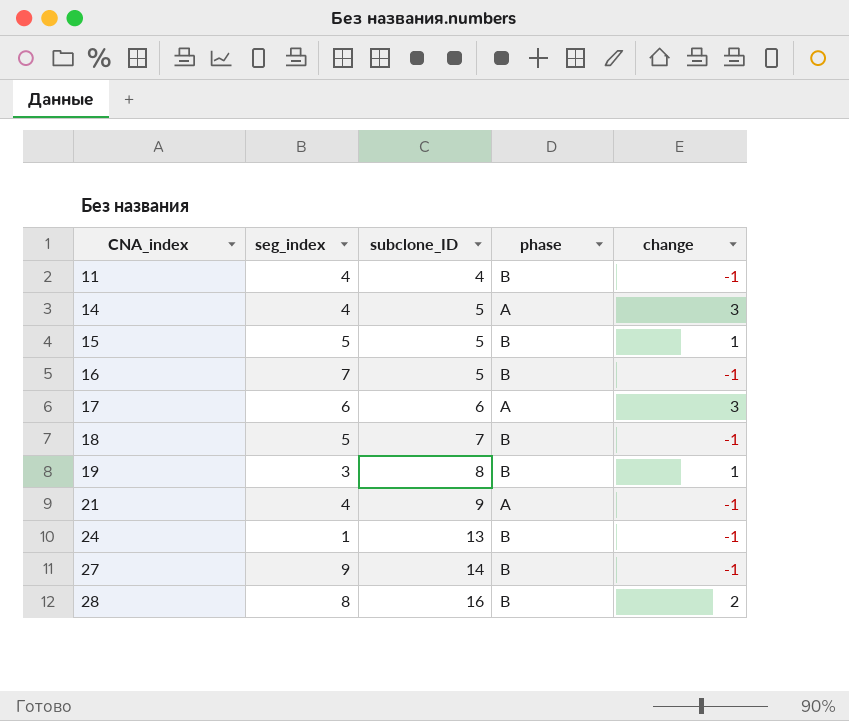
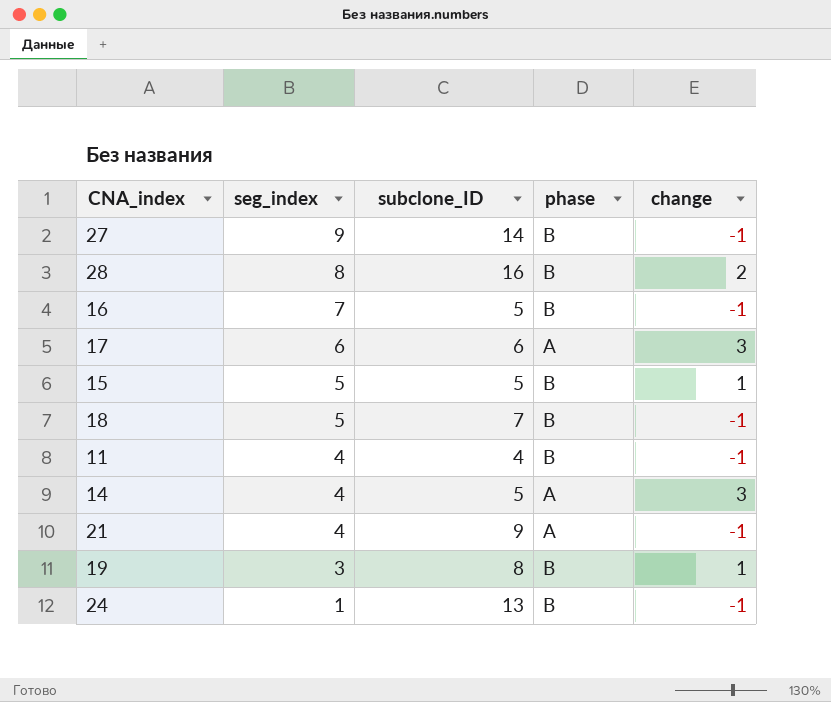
row order: CNA_index ascending -> seg_index descending

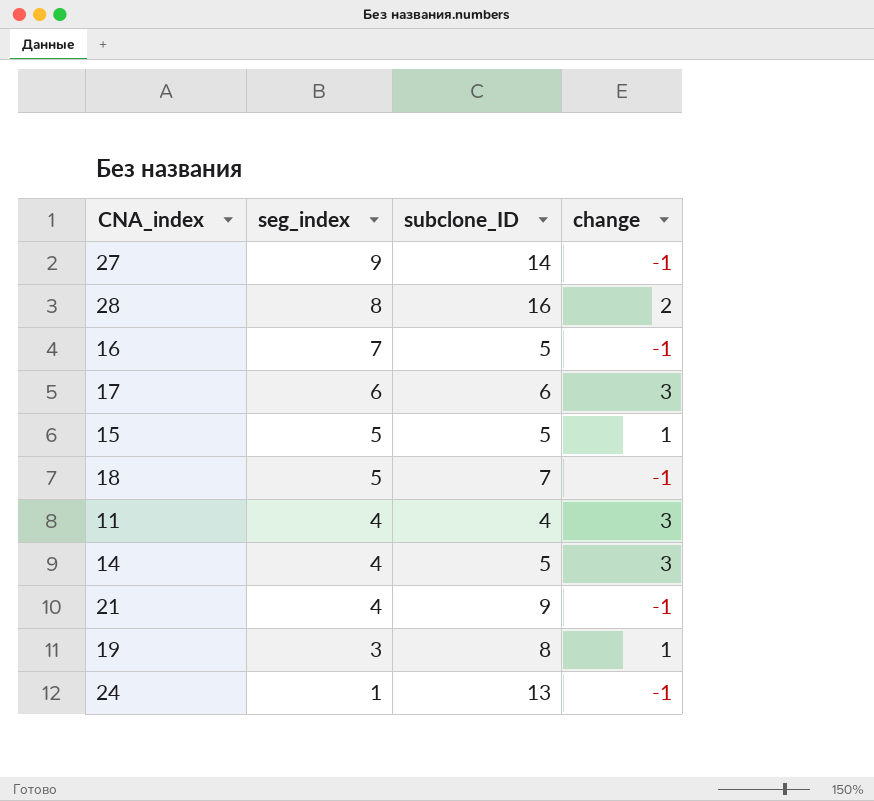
column phase | position: 4 -> none
11 | change: -1 -> 3

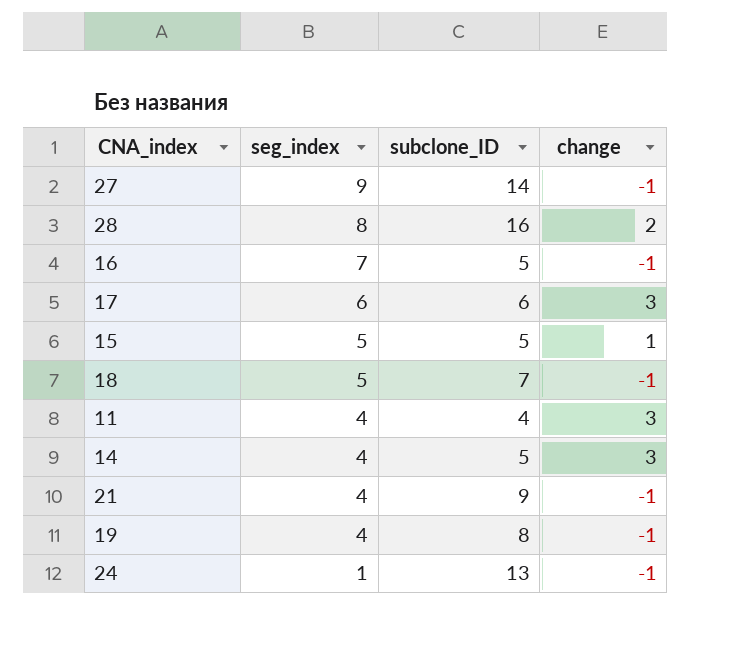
19 | seg_index: 3 -> 4
19 | change: 1 -> -1

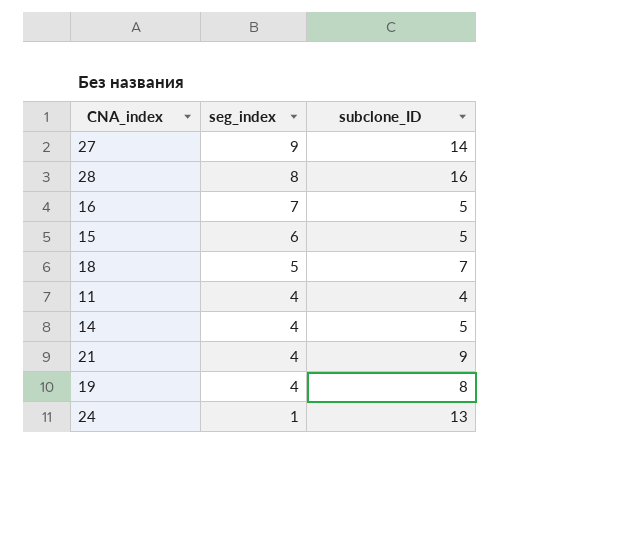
column change | position: 4 -> none
row 17: 6 | 6 | 3 -> none
15 | seg_index: 5 -> 6

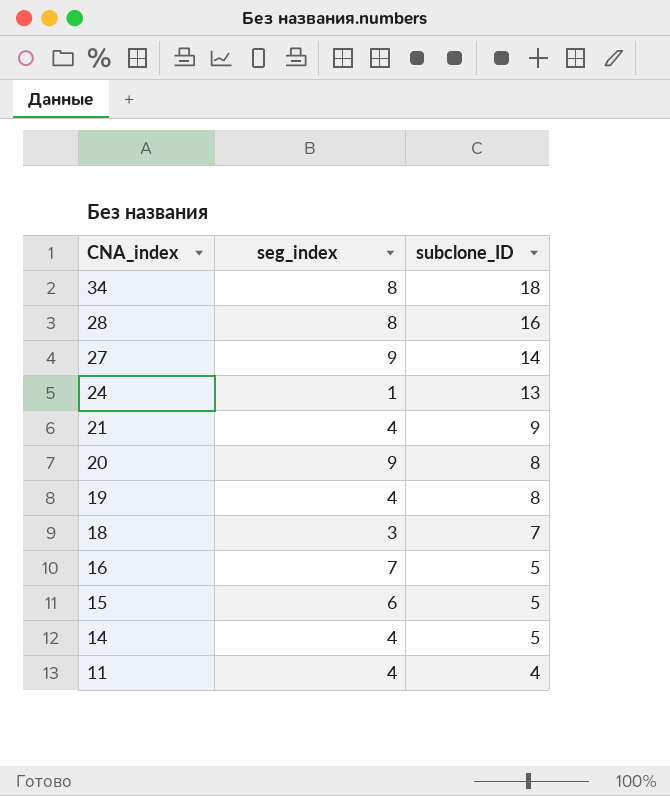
row order: seg_index descending -> CNA_index descending
row 34: none -> 8 | 18
row 20: none -> 9 | 8
18 | seg_index: 5 -> 3

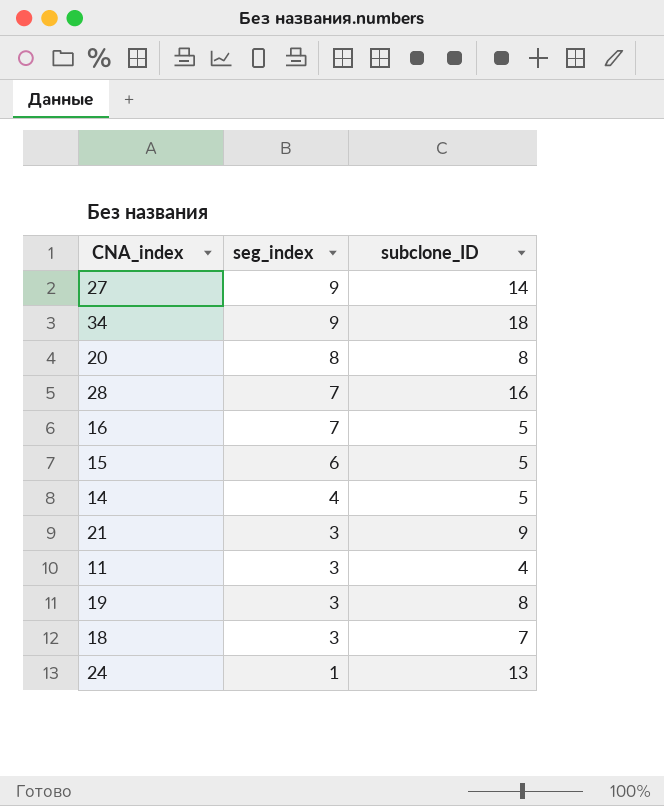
row order: CNA_index descending -> seg_index descending
34 | seg_index: 8 -> 9
20 | seg_index: 9 -> 8
28 | seg_index: 8 -> 7
21 | seg_index: 4 -> 3
11 | seg_index: 4 -> 3
19 | seg_index: 4 -> 3

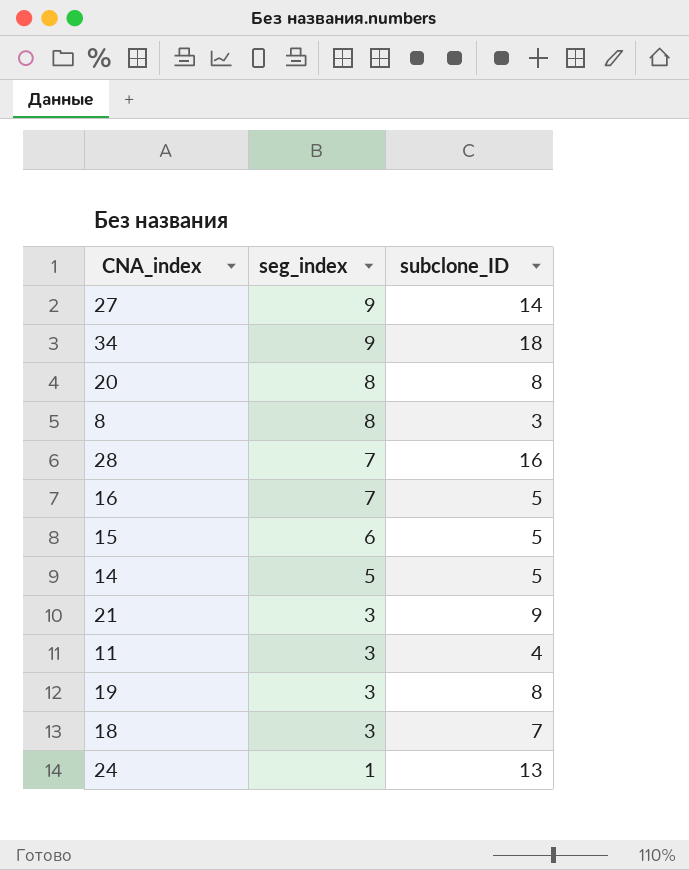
row 8: none -> 8 | 3
14 | seg_index: 4 -> 5

